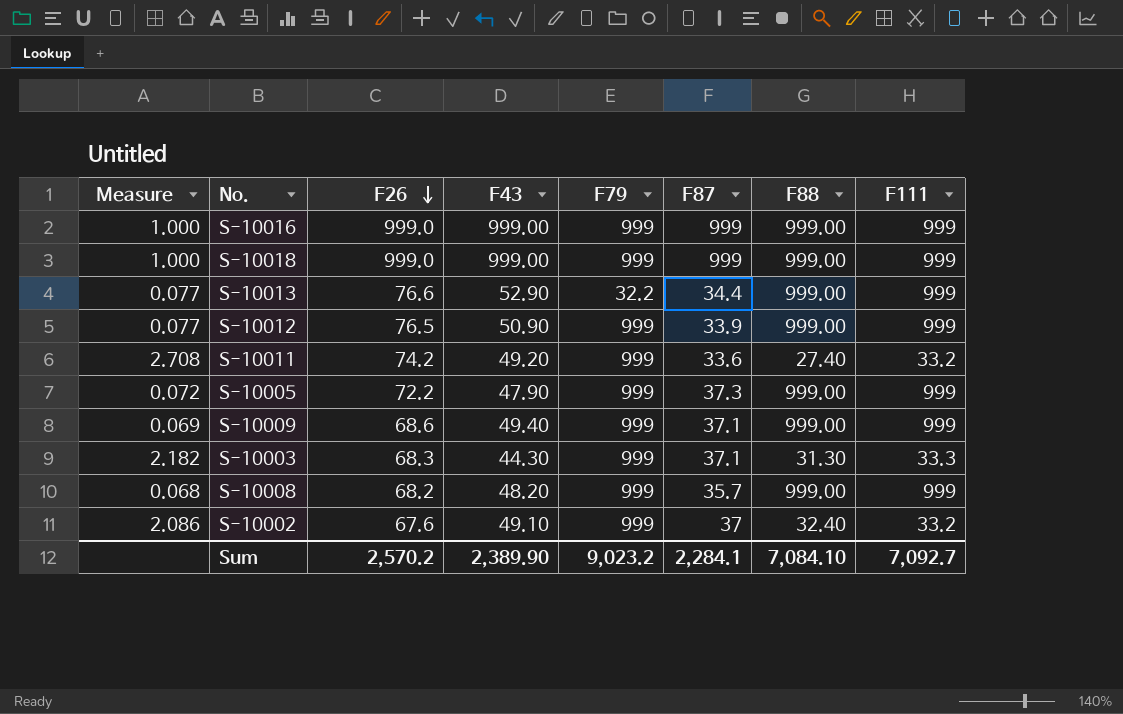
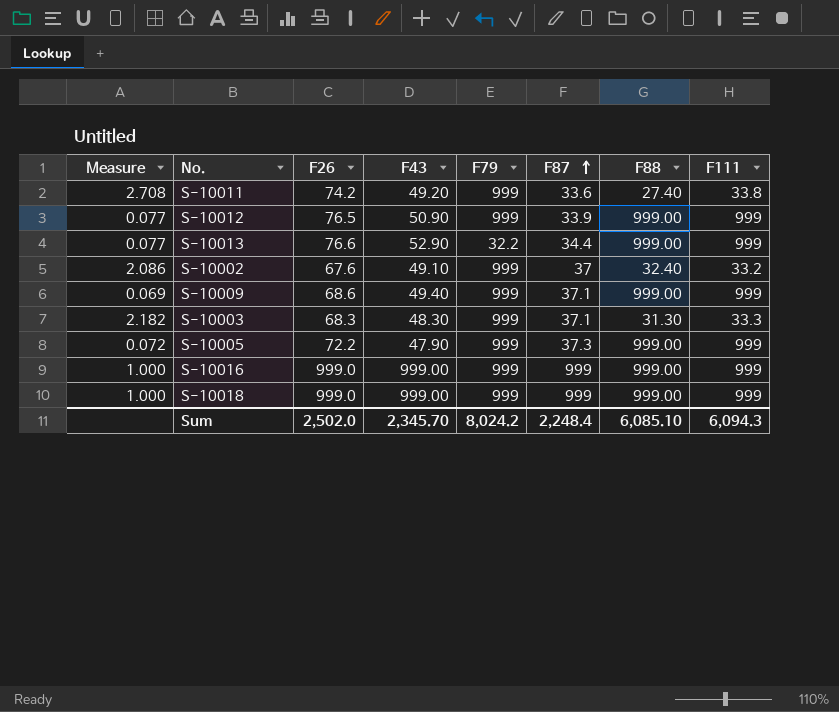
row order: F26 descending -> F87 ascending
row S-10008: 0.068 | 68.2 | 48.20 | 999 | 35.7 | 999.00 | 999 -> none
S-10011 | F111: 33.2 -> 33.8
S-10003 | F43: 44.30 -> 48.30
Sum | F26: 2,570.2 -> 2,502.0
Sum | F43: 2,389.90 -> 2,345.70
Sum | F79: 9,023.2 -> 8,024.2
Sum | F87: 2,284.1 -> 2,248.4
Sum | F88: 7,084.10 -> 6,085.10
Sum | F111: 7,092.7 -> 6,094.3

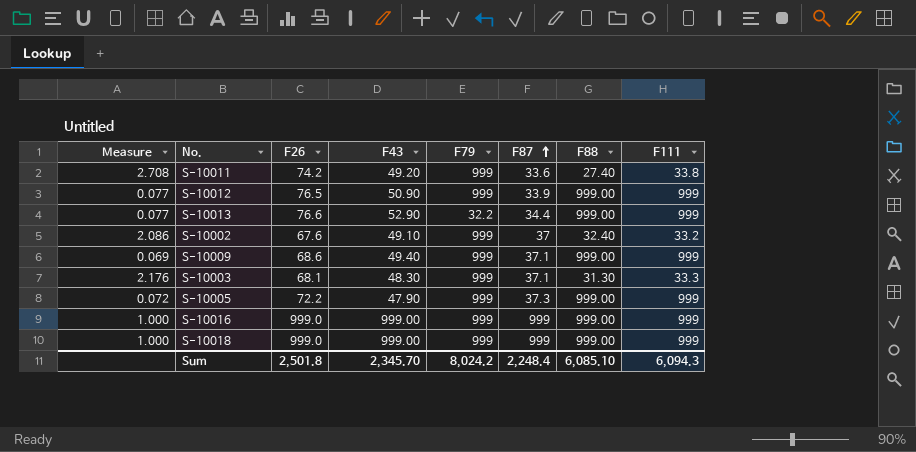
S-10003 | Measure: 2.182 -> 2.176
S-10003 | F26: 68.3 -> 68.1
Sum | F26: 2,502.0 -> 2,501.8

